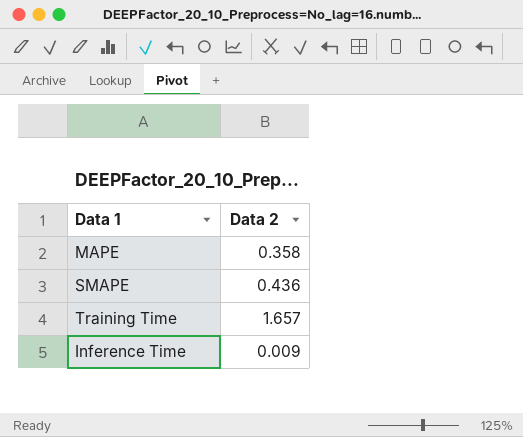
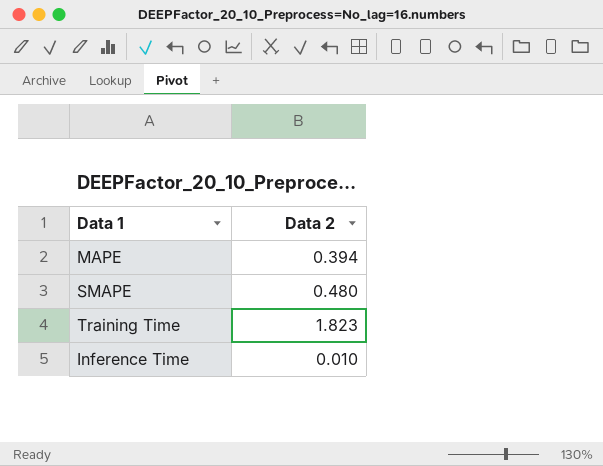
MAPE | Data 2: 0.358 -> 0.394
SMAPE | Data 2: 0.436 -> 0.480
Training Time | Data 2: 1.657 -> 1.823
Inference Time | Data 2: 0.009 -> 0.010

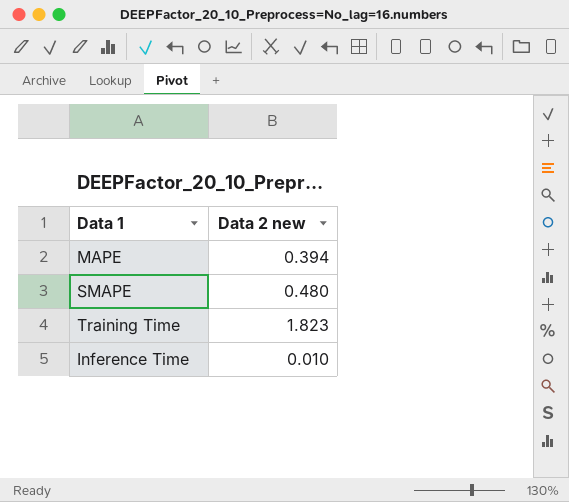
column name: Data 2 -> Data 2 new

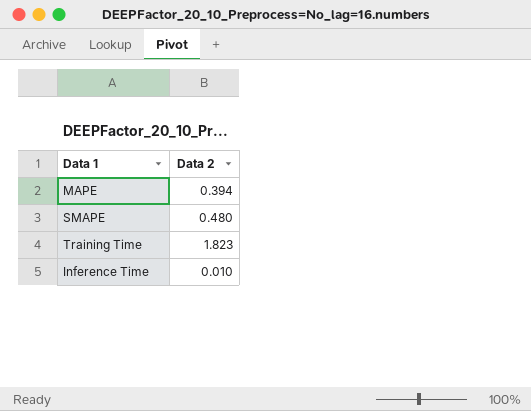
column name: Data 2 new -> Data 2

